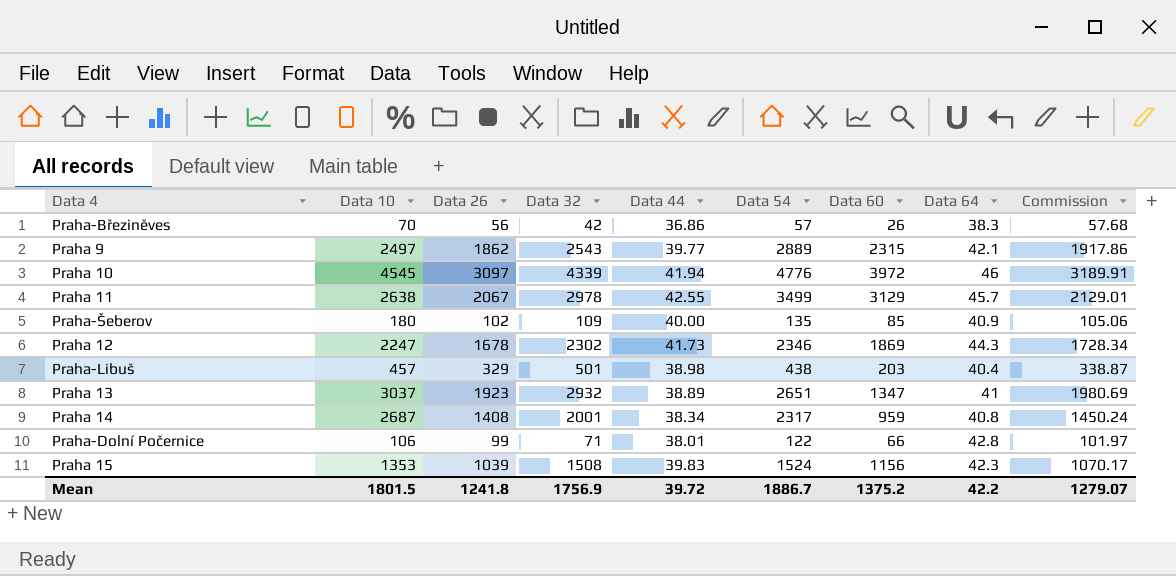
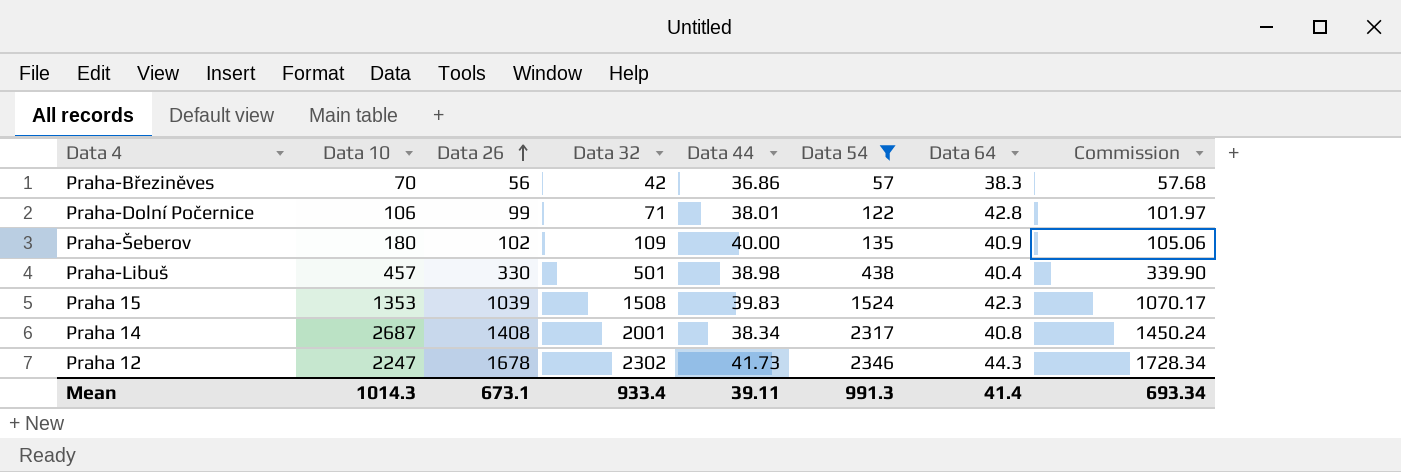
filter: none -> Data 54 <= 2346
row order: none -> Data 26 ascending
column Data 60 | position: 7 -> none
Praha-Libuš | Data 26: 329 -> 330
Praha-Libuš | Commission: 338.87 -> 339.90
Mean | Data 10: 1801.5 -> 1014.3
Mean | Data 26: 1241.8 -> 673.1
Mean | Data 32: 1756.9 -> 933.4
Mean | Data 44: 39.72 -> 39.11
Mean | Data 54: 1886.7 -> 991.3
Mean | Data 64: 42.2 -> 41.4
Mean | Commission: 1279.07 -> 693.34

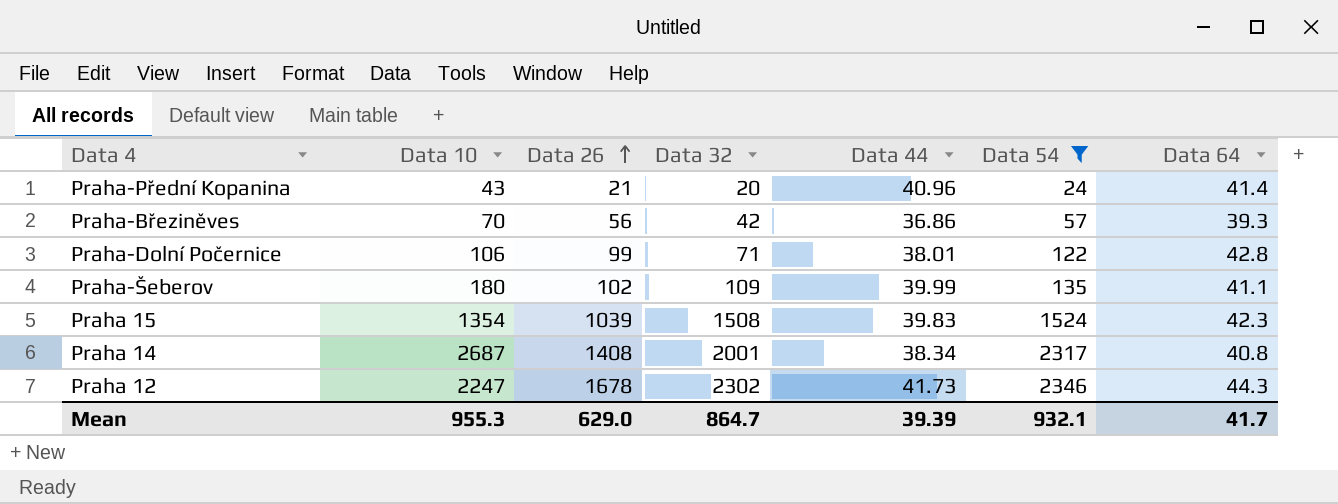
column Commission | formula: [Data 26] * 1.03 -> none
row Praha-Libuš: 457 | 330 | 501 | 38.98 | 438 | 40.4 | 339.90 -> none
row Praha-Přední Kopanina: none -> 43 | 21 | 20 | 40.96 | 24 | 41.4
Praha-Březiněves | Data 64: 38.3 -> 39.3
Praha-Šeberov | Data 44: 40.00 -> 39.99
Praha-Šeberov | Data 64: 40.9 -> 41.1
Praha 15 | Data 10: 1353 -> 1354
Mean | Data 10: 1014.3 -> 955.3
Mean | Data 26: 673.1 -> 629.0
Mean | Data 32: 933.4 -> 864.7
Mean | Data 44: 39.11 -> 39.39
Mean | Data 54: 991.3 -> 932.1
Mean | Data 64: 41.4 -> 41.7

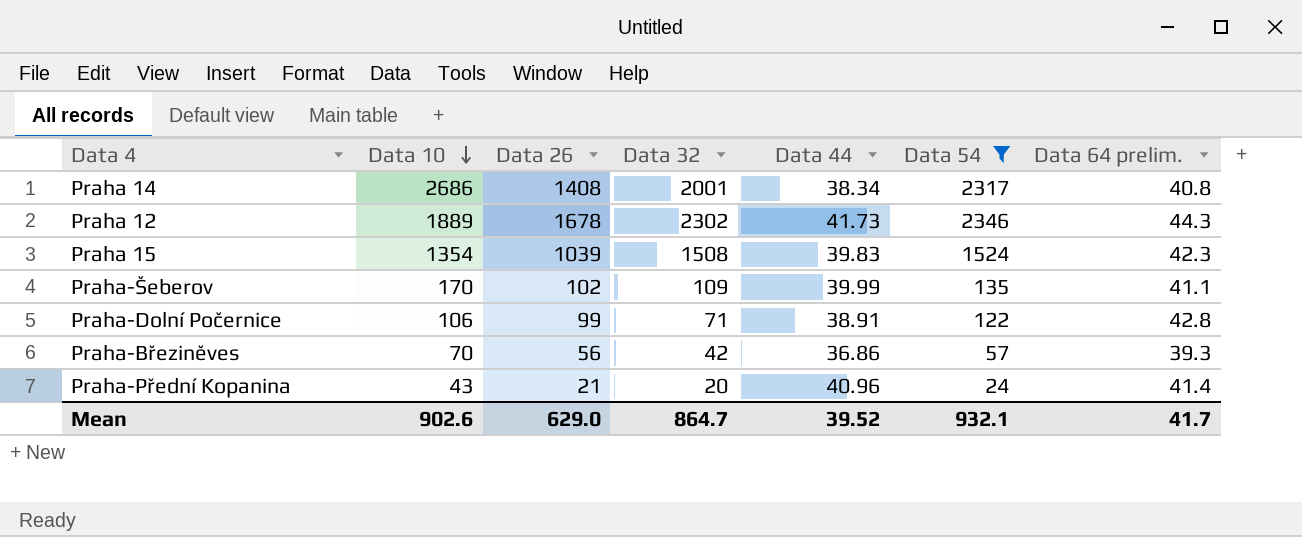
row order: Data 26 ascending -> Data 10 descending
column name: Data 64 -> Data 64 prelim.
Praha 14 | Data 10: 2687 -> 2686
Praha 12 | Data 10: 2247 -> 1889
Praha-Šeberov | Data 10: 180 -> 170
Praha-Dolní Počernice | Data 44: 38.01 -> 38.91
Mean | Data 10: 955.3 -> 902.6
Mean | Data 44: 39.39 -> 39.52

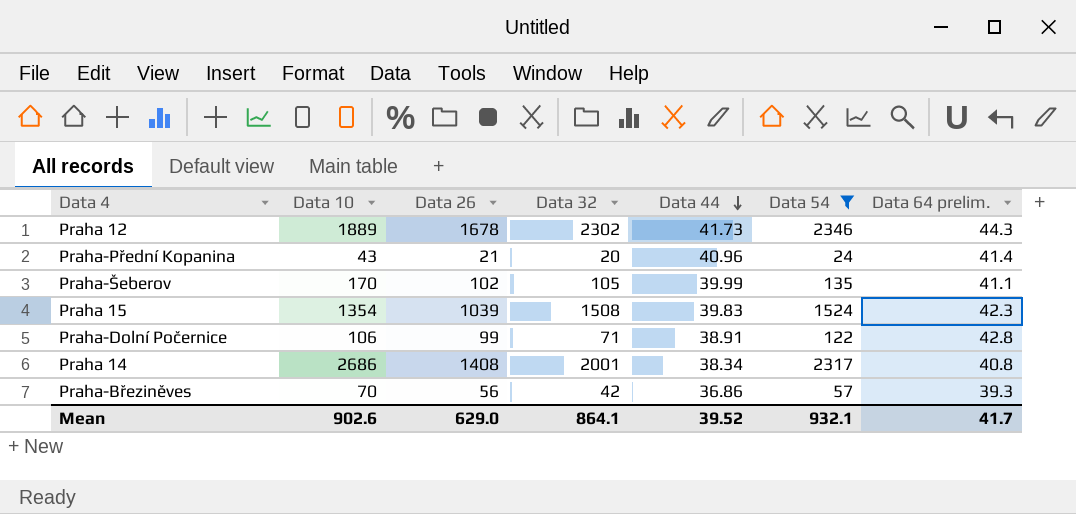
row order: Data 10 descending -> Data 44 descending
Praha-Šeberov | Data 32: 109 -> 105
Mean | Data 32: 864.7 -> 864.1

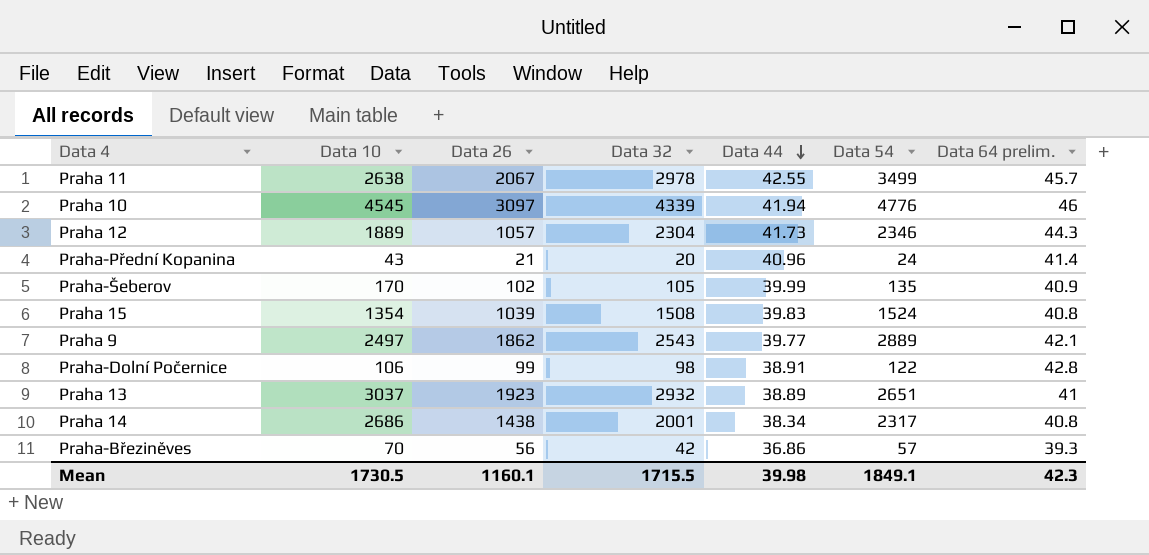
filter: Data 54 <= 2346 -> none
Praha 12 | Data 26: 1678 -> 1057
Praha 12 | Data 32: 2302 -> 2304
Praha-Šeberov | Data 64 prelim.: 41.1 -> 40.9
Praha 15 | Data 64 prelim.: 42.3 -> 40.8
Praha-Dolní Počernice | Data 32: 71 -> 98
Praha 14 | Data 26: 1408 -> 1438
Mean | Data 10: 902.6 -> 1730.5
Mean | Data 26: 629.0 -> 1160.1
Mean | Data 32: 864.1 -> 1715.5
Mean | Data 44: 39.52 -> 39.98
Mean | Data 54: 932.1 -> 1849.1
Mean | Data 64 prelim.: 41.7 -> 42.3

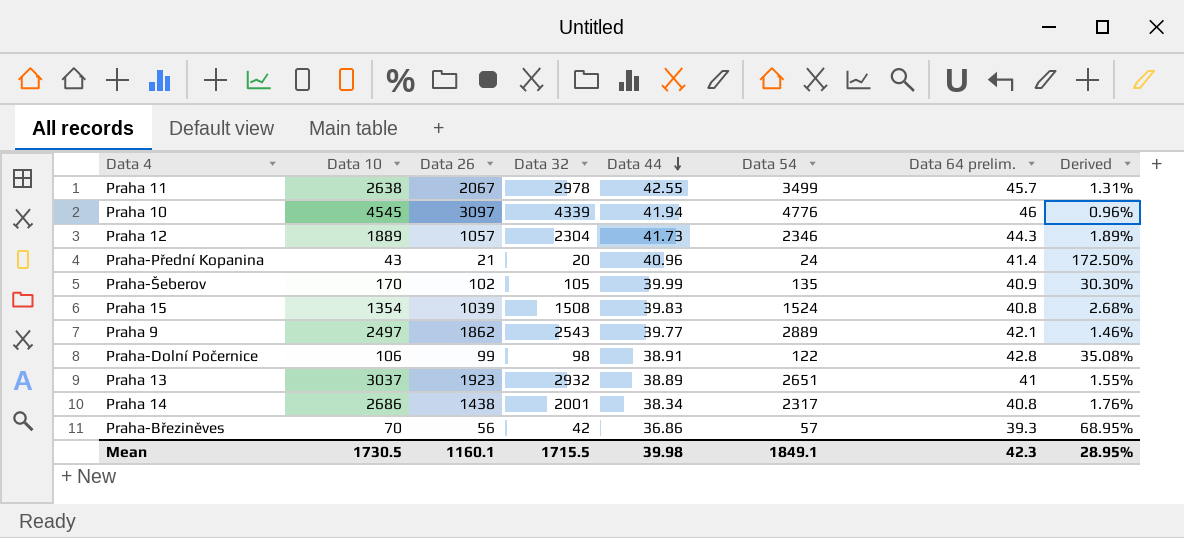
column Derived | formula: none -> [Data 64 prelim.] / [Data 54]

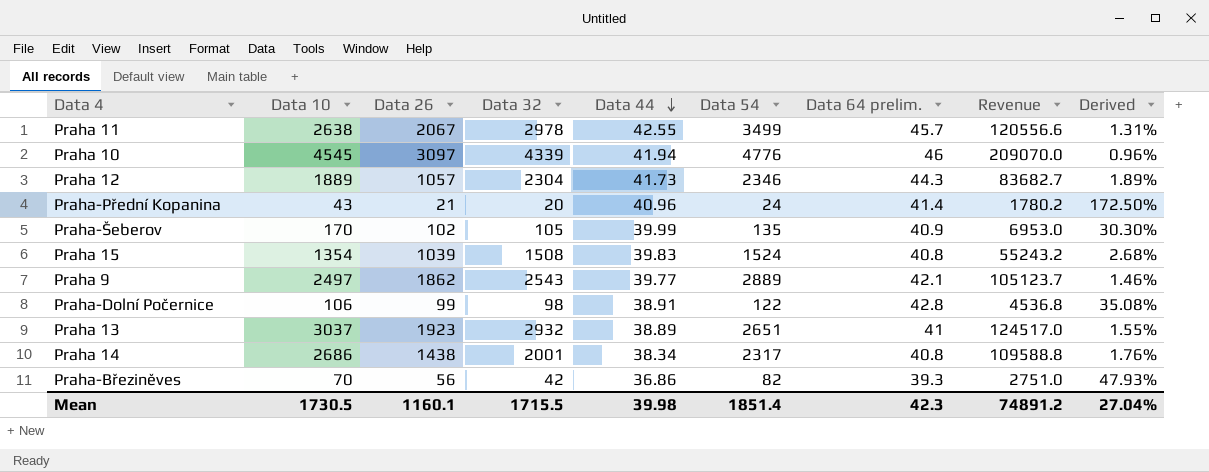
column Revenue | formula: none -> [Data 10] * [Data 64 prelim.]
Praha-Březiněves | Data 54: 57 -> 82
Praha-Březiněves | Derived: 68.95% -> 47.93%
Mean | Data 54: 1849.1 -> 1851.4
Mean | Derived: 28.95% -> 27.04%

